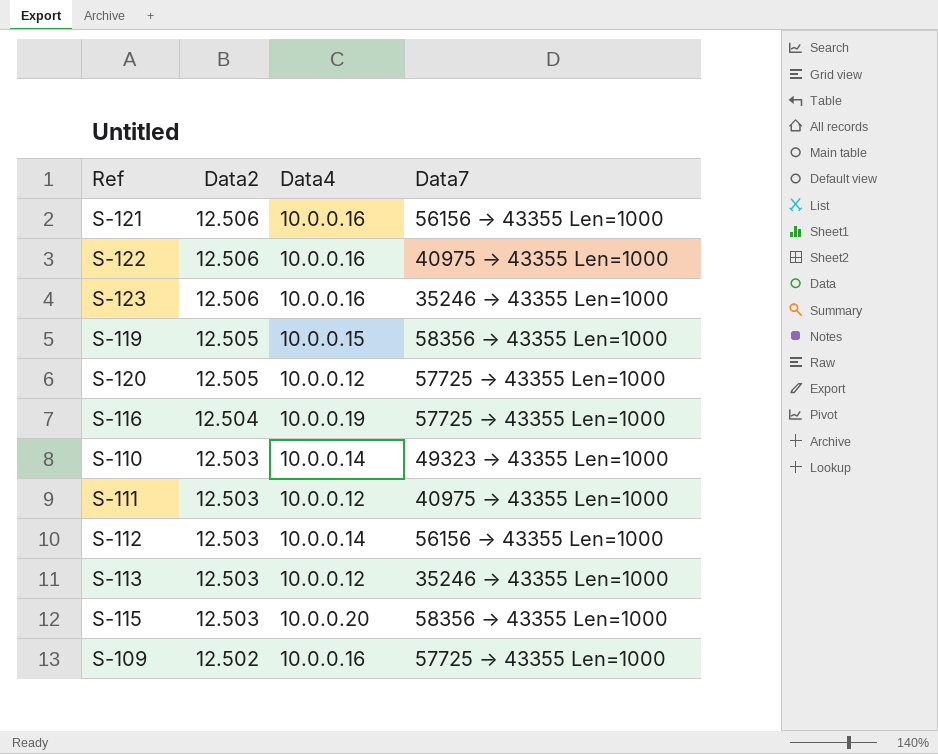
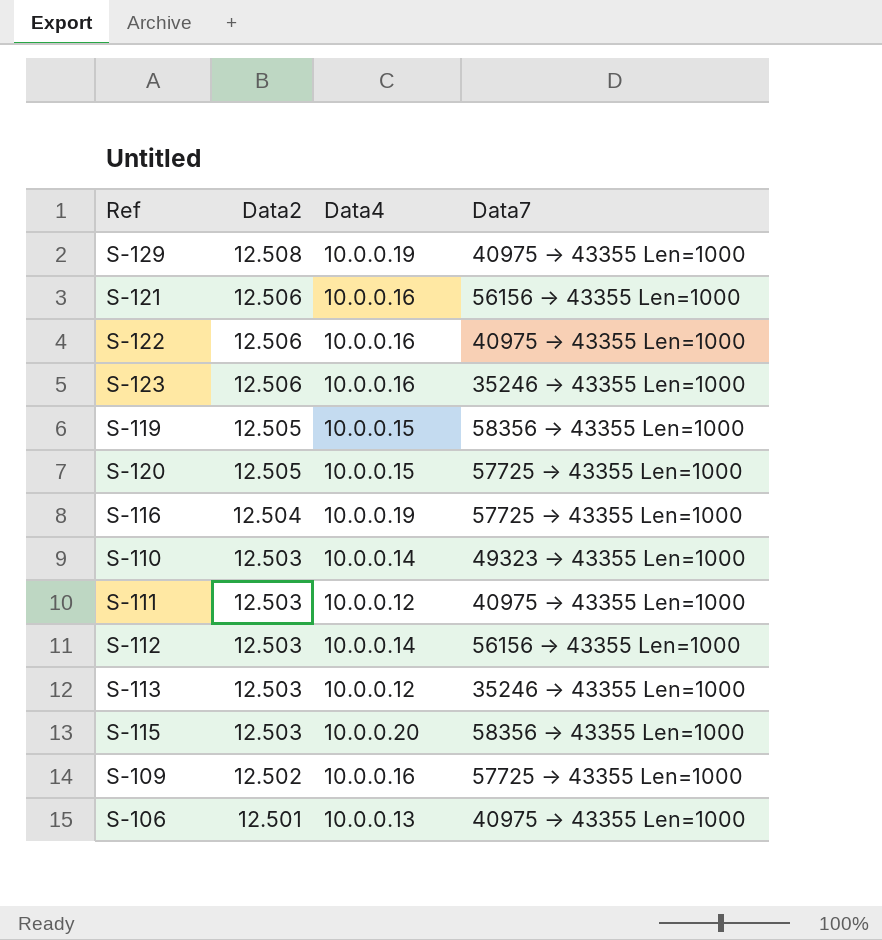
row S-129: none -> 12.508 | 10.0.0.19 | 40975 → 43355 Len=1000
S-120 | Data4: 10.0.0.12 -> 10.0.0.15
row S-106: none -> 12.501 | 10.0.0.13 | 40975 → 43355 Len=1000

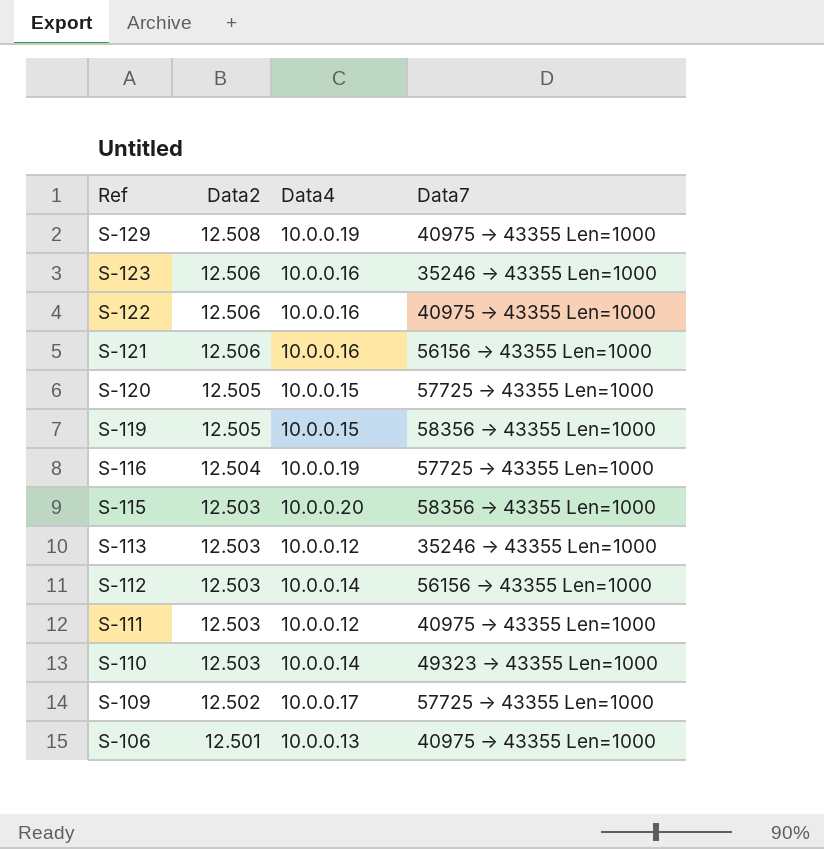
row order: Data2 descending -> Ref descending
S-109 | Data4: 10.0.0.16 -> 10.0.0.17

